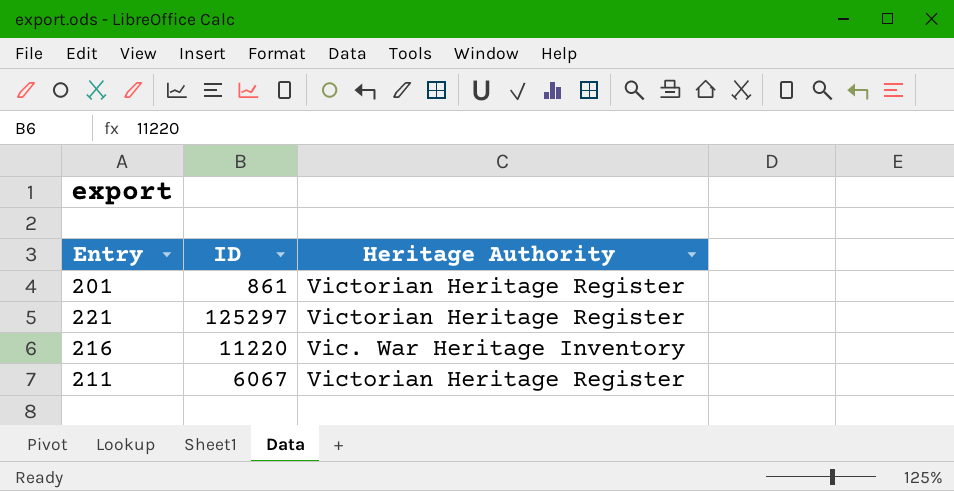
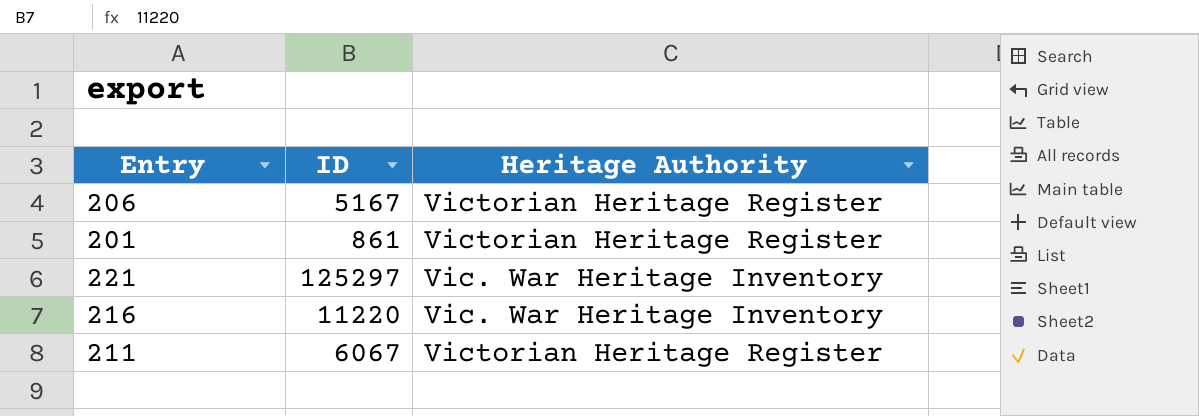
row 206: none -> 5167 | Victorian Heritage Register
221 | Heritage Authority: Victorian Heritage Register -> Vic. War Heritage Inventory

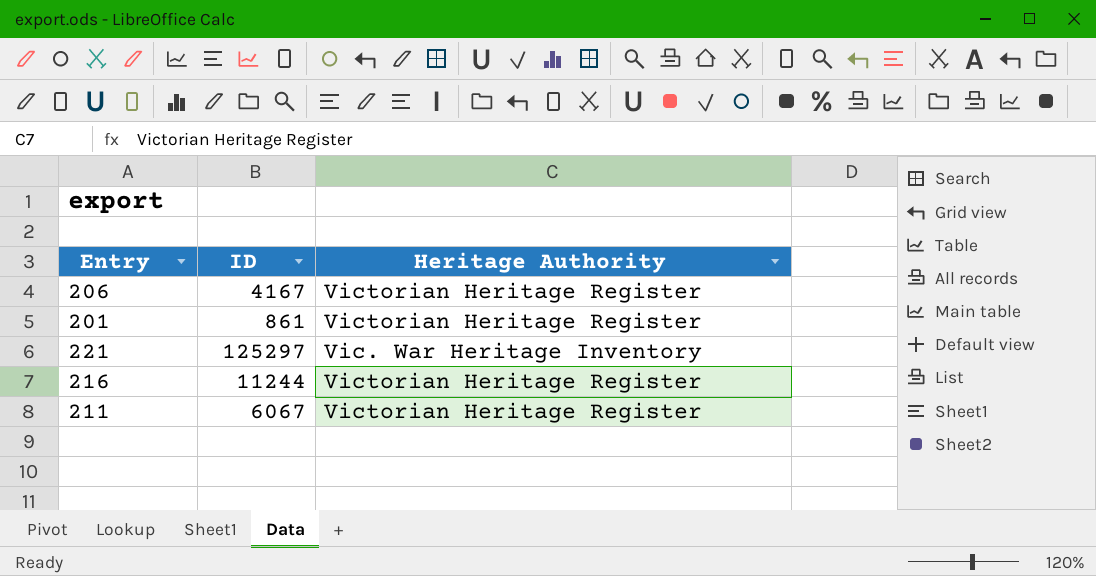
206 | ID: 5167 -> 4167
216 | ID: 11220 -> 11244
216 | Heritage Authority: Vic. War Heritage Inventory -> Victorian Heritage Register

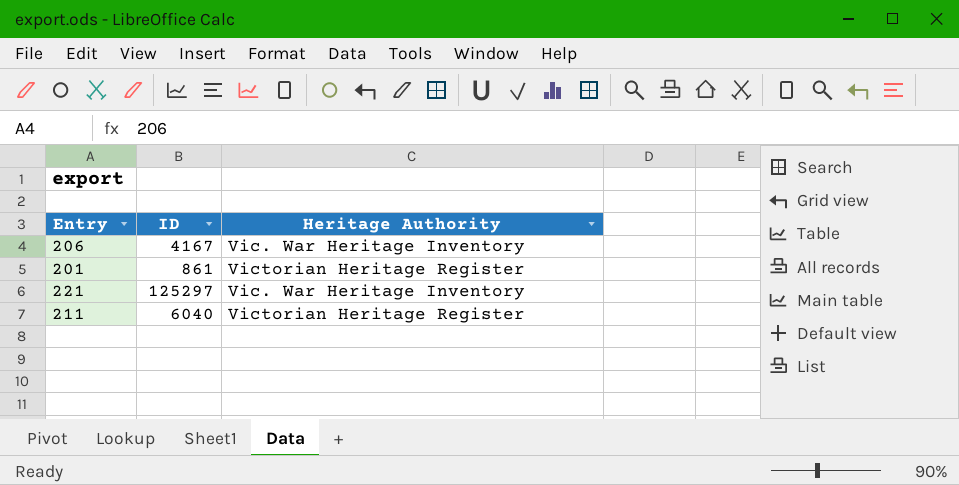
row 216: 11244 | Victorian Heritage Register -> none
206 | Heritage Authority: Victorian Heritage Register -> Vic. War Heritage Inventory
211 | ID: 6067 -> 6040

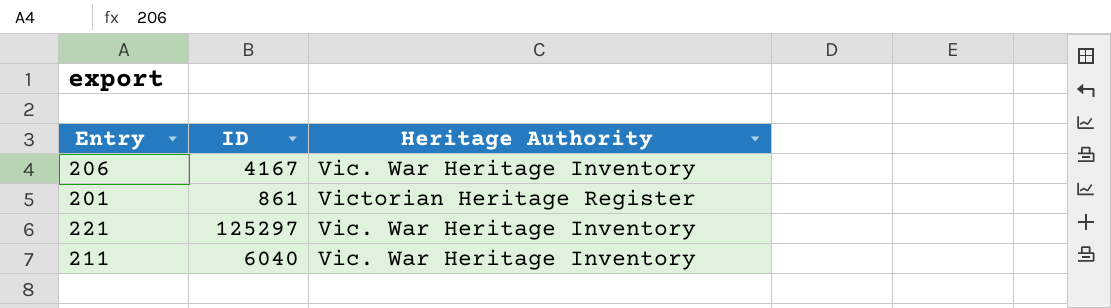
211 | Heritage Authority: Victorian Heritage Register -> Vic. War Heritage Inventory

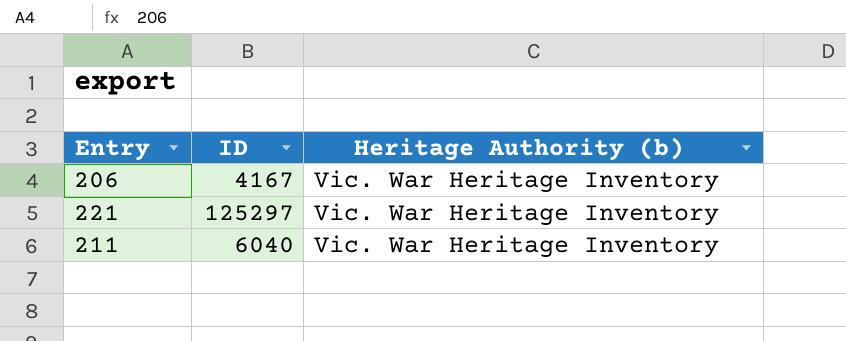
column name: Heritage Authority -> Heritage Authority (b)
row 201: 861 | Victorian Heritage Register -> none

